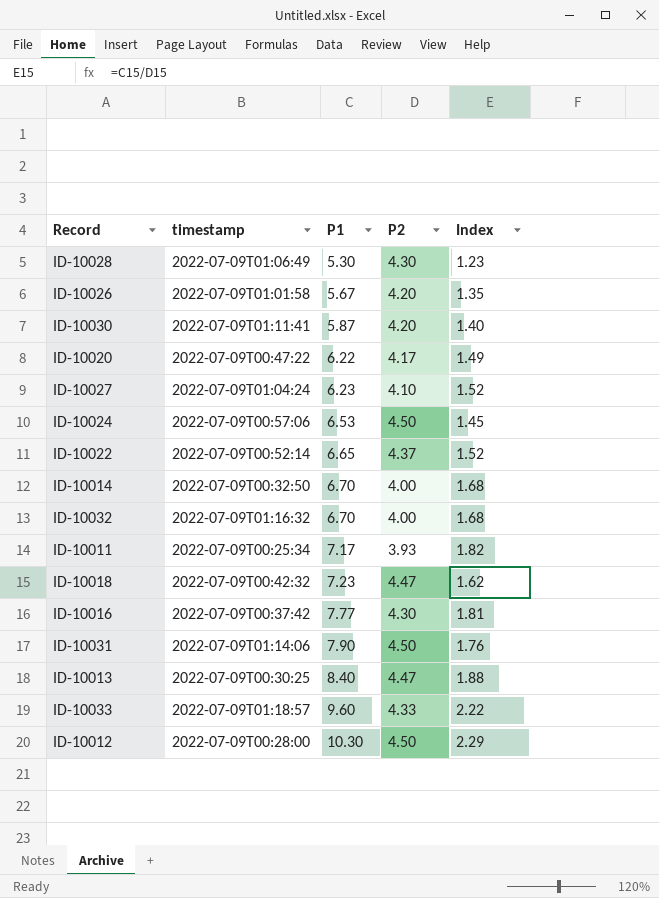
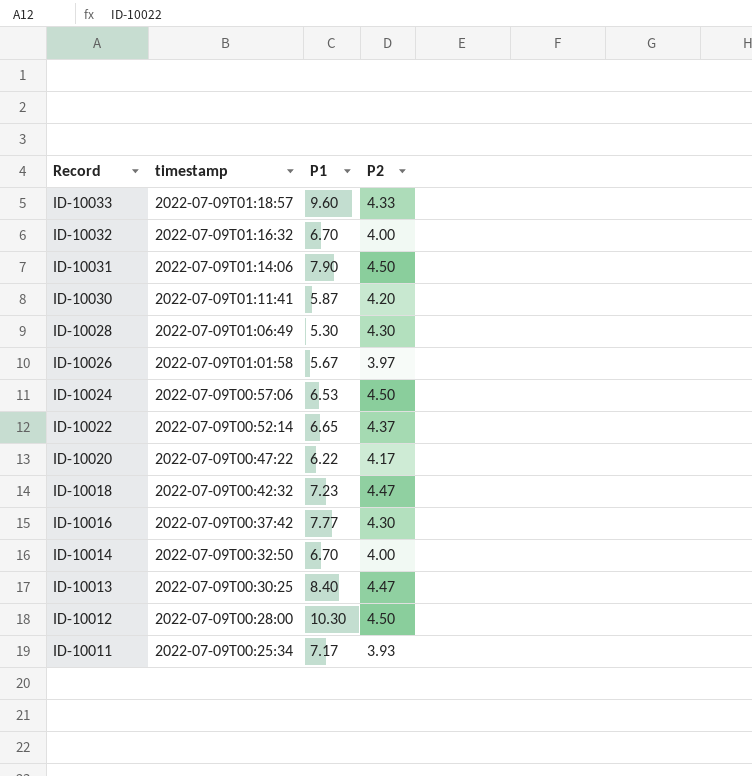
row order: P1 ascending -> Record descending
column Index | formula: [P1] / [P2] -> none
row ID-10027: 2022-07-09T01:04:24 | 6.23 | 4.10 | 1.52 -> none
ID-10026 | P2: 4.20 -> 3.97

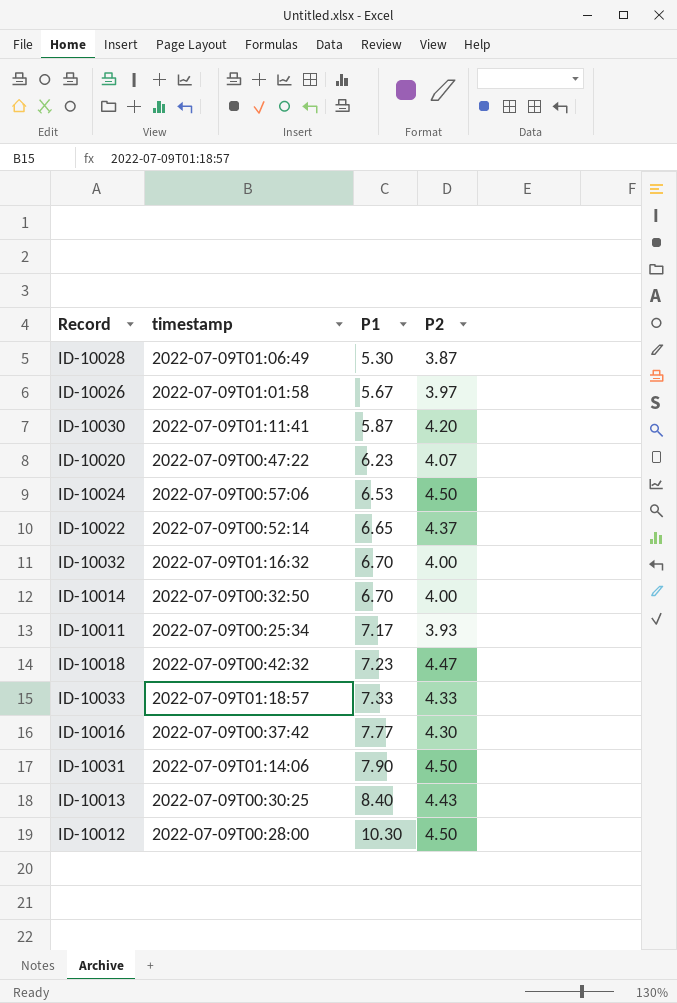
row order: Record descending -> P1 ascending
ID-10028 | P2: 4.30 -> 3.87
ID-10020 | P1: 6.22 -> 6.23
ID-10020 | P2: 4.17 -> 4.07
ID-10033 | P1: 9.60 -> 7.33
ID-10013 | P2: 4.47 -> 4.43

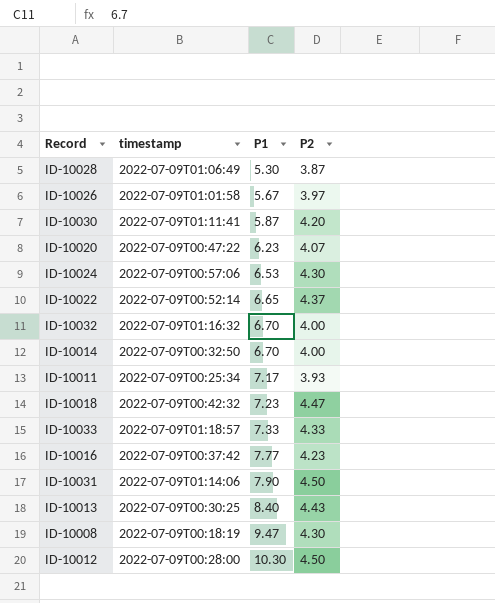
ID-10024 | P2: 4.50 -> 4.30
ID-10016 | P2: 4.30 -> 4.23
row ID-10008: none -> 2022-07-09T00:18:19 | 9.47 | 4.30

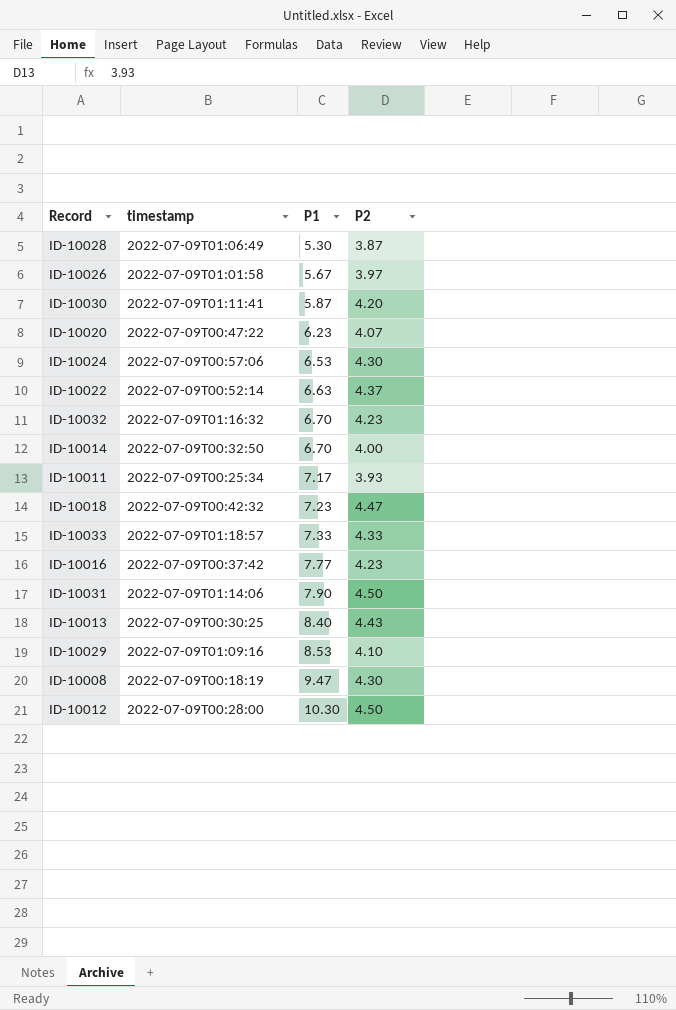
ID-10022 | P1: 6.65 -> 6.63
ID-10032 | P2: 4.00 -> 4.23
row ID-10029: none -> 2022-07-09T01:09:16 | 8.53 | 4.10

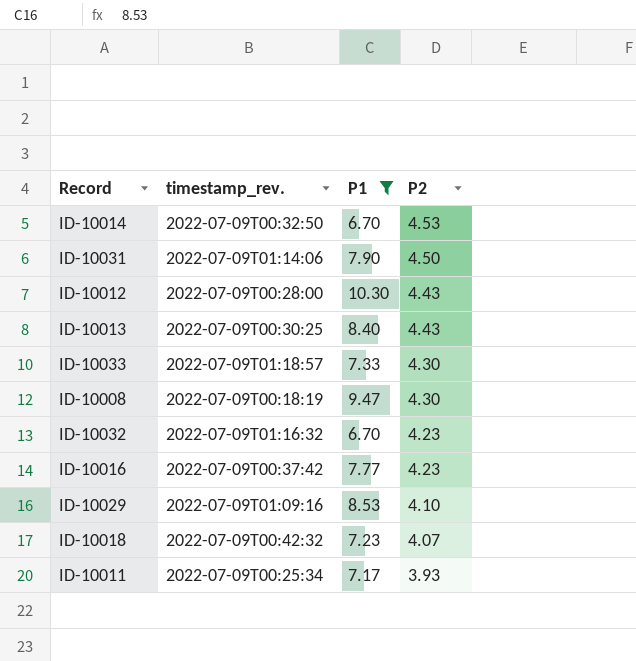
filter: none -> P1 >= 6.70
row order: P1 ascending -> P2 descending
column name: timestamp -> timestamp_rev.
ID-10014 | P2: 4.00 -> 4.53
ID-10012 | P2: 4.50 -> 4.43
ID-10033 | P2: 4.33 -> 4.30
ID-10018 | P2: 4.47 -> 4.07

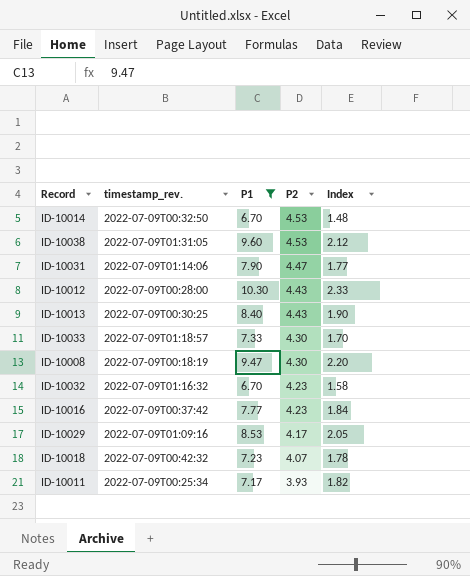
column Index | formula: none -> [P1] / [P2]
row ID-10038: none -> 2022-07-09T01:31:05 | 9.60 | 4.53 | 2.12
ID-10031 | P2: 4.50 -> 4.47
ID-10029 | P2: 4.10 -> 4.17

